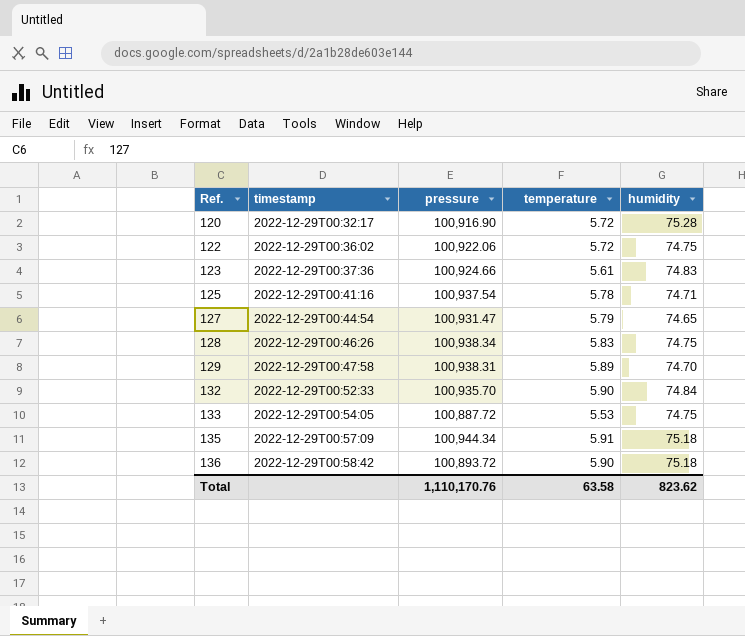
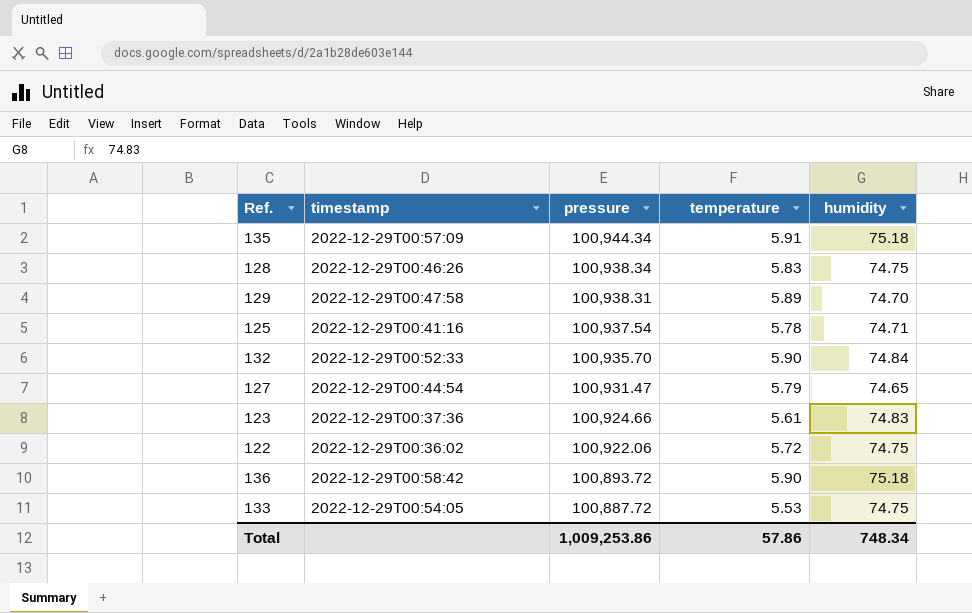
row order: Ref. ascending -> pressure descending
row 120: 2022-12-29T00:32:17 | 100,916.90 | 5.72 | 75.28 -> none
Total | pressure: 1,110,170.76 -> 1,009,253.86
Total | temperature: 63.58 -> 57.86
Total | humidity: 823.62 -> 748.34

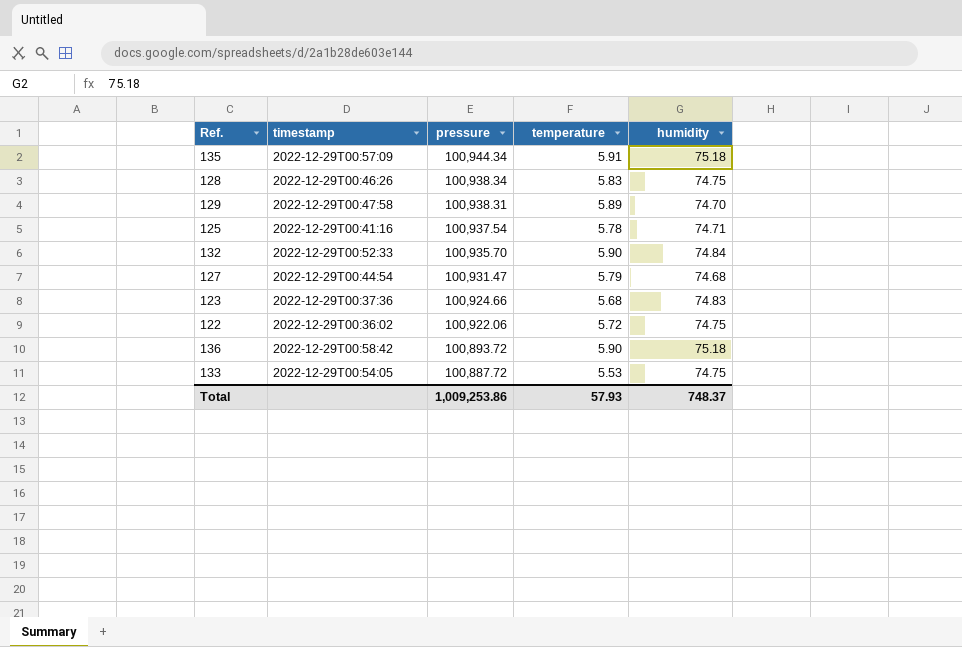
127 | humidity: 74.65 -> 74.68
123 | temperature: 5.61 -> 5.68
Total | temperature: 57.86 -> 57.93
Total | humidity: 748.34 -> 748.37

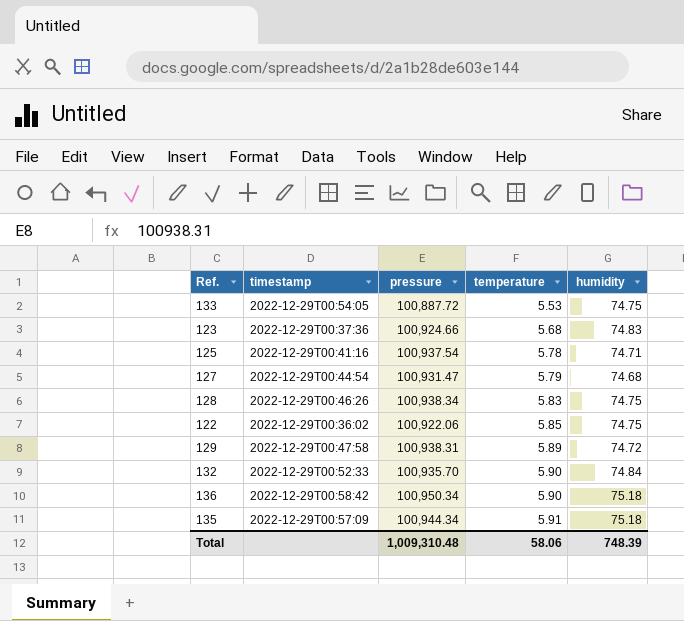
row order: pressure descending -> temperature ascending
122 | temperature: 5.72 -> 5.85
129 | humidity: 74.70 -> 74.72
136 | pressure: 100,893.72 -> 100,950.34
Total | pressure: 1,009,253.86 -> 1,009,310.48
Total | temperature: 57.93 -> 58.06
Total | humidity: 748.37 -> 748.39

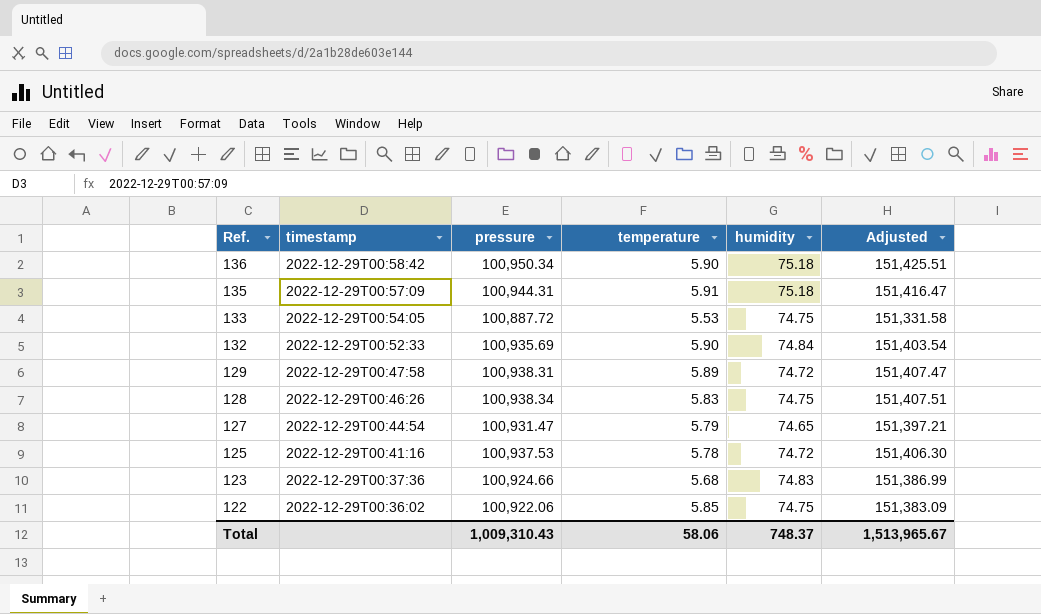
row order: temperature ascending -> Ref. descending
column Adjusted | formula: none -> [pressure] * 1.5
135 | pressure: 100,944.34 -> 100,944.31
132 | pressure: 100,935.70 -> 100,935.69
127 | humidity: 74.68 -> 74.65
125 | pressure: 100,937.54 -> 100,937.53
125 | humidity: 74.71 -> 74.72
Total | pressure: 1,009,310.48 -> 1,009,310.43
Total | humidity: 748.39 -> 748.37

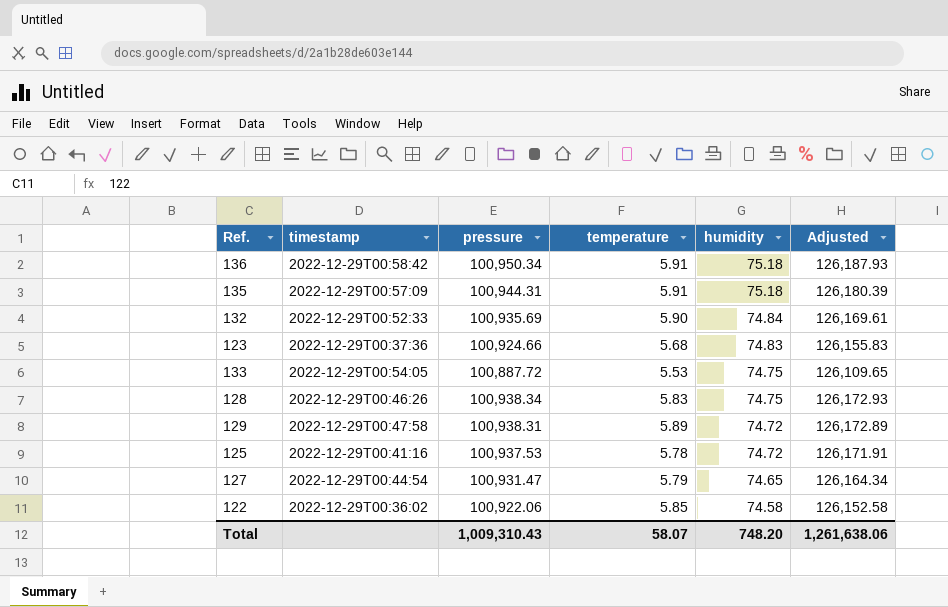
row order: Ref. descending -> humidity descending
column Adjusted | formula: [pressure] * 1.5 -> [pressure] * 1.25
136 | temperature: 5.90 -> 5.91
122 | humidity: 74.75 -> 74.58
Total | temperature: 58.06 -> 58.07
Total | humidity: 748.37 -> 748.20
Total | Adjusted: 1,513,965.67 -> 1,261,638.06

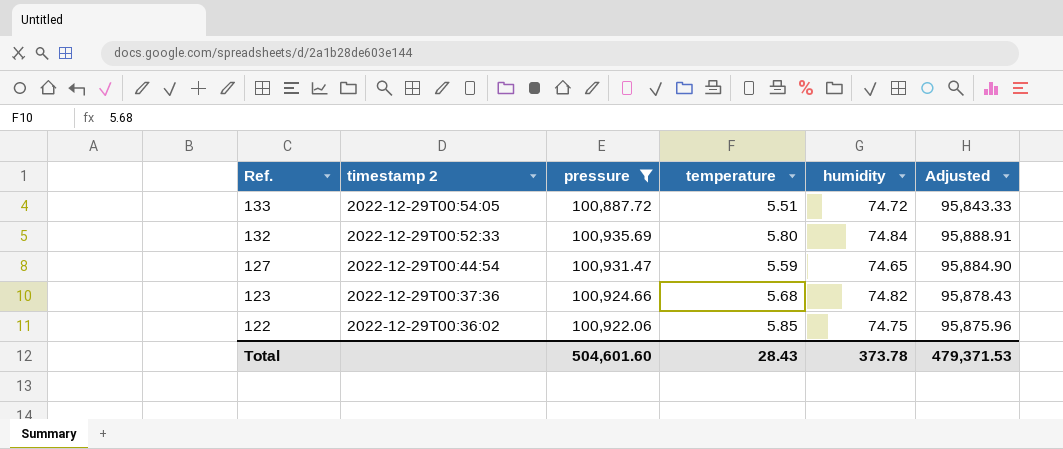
filter: none -> pressure <= 100,935.69
row order: humidity descending -> Ref. descending
column name: timestamp -> timestamp 2
column Adjusted | formula: [pressure] * 1.25 -> [pressure] * 0.95
133 | temperature: 5.53 -> 5.51
133 | humidity: 74.75 -> 74.72
132 | temperature: 5.90 -> 5.80
127 | temperature: 5.79 -> 5.59
123 | humidity: 74.83 -> 74.82
122 | humidity: 74.58 -> 74.75
Total | pressure: 1,009,310.43 -> 504,601.60
Total | temperature: 58.07 -> 28.43
Total | humidity: 748.20 -> 373.78
Total | Adjusted: 1,261,638.06 -> 479,371.53

